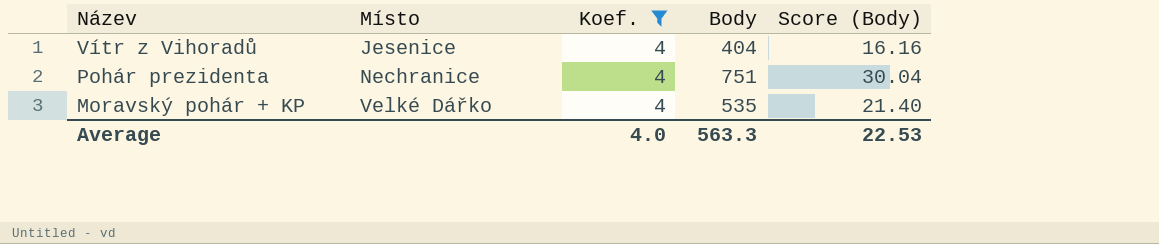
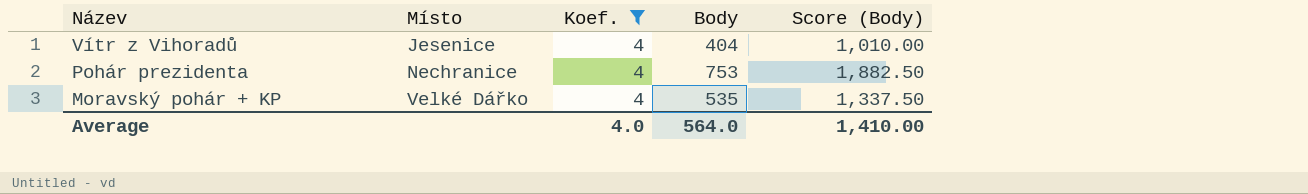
column Score (Body) | formula: [Body] * 0.04 -> [Body] * 2.5
Pohár prezidenta | Body: 751 -> 753
Average | Body: 563.3 -> 564.0
Average | Score (Body): 22.53 -> 1,410.00

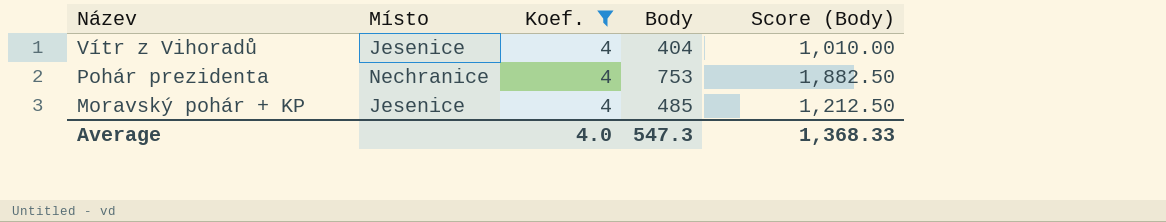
Moravský pohár + KP | Místo: Velké Dářko -> Jesenice
Moravský pohár + KP | Body: 535 -> 485
Moravský pohár + KP | Score (Body): 1,337.50 -> 1,212.50
Average | Body: 564.0 -> 547.3
Average | Score (Body): 1,410.00 -> 1,368.33

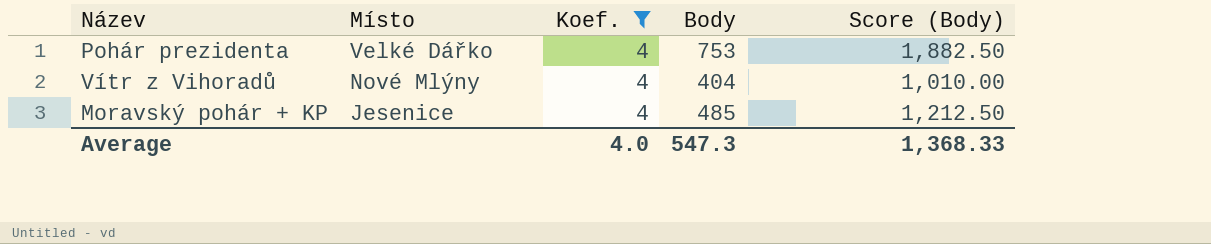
row order: Název descending -> Místo descending
Pohár prezidenta | Místo: Nechranice -> Velké Dářko
Vítr z Vihoradů | Místo: Jesenice -> Nové Mlýny

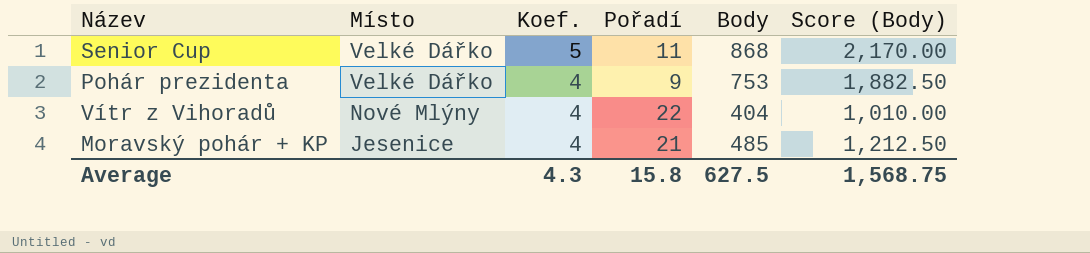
filter: Koef. = 4 -> none
column Pořadí | position: none -> 4
Average | Koef.: 4.0 -> 4.3
Average | Body: 547.3 -> 627.5
Average | Score (Body): 1,368.33 -> 1,568.75

